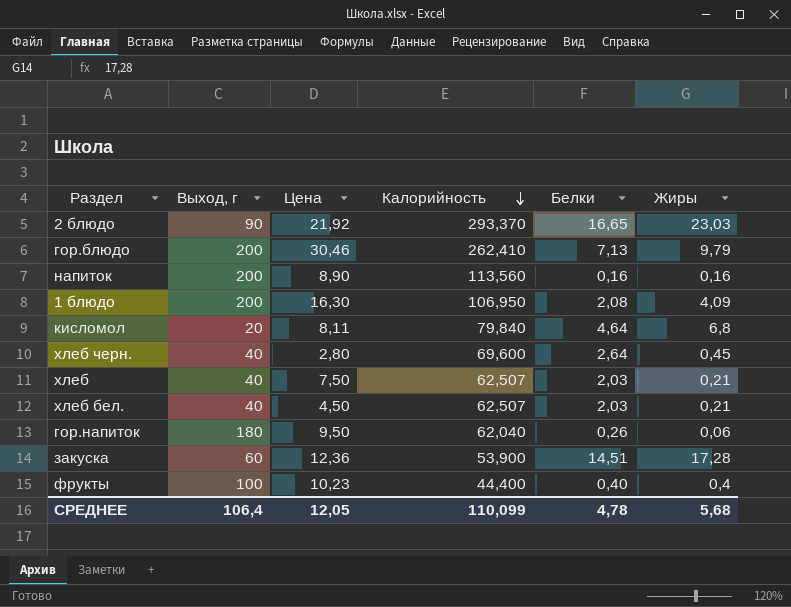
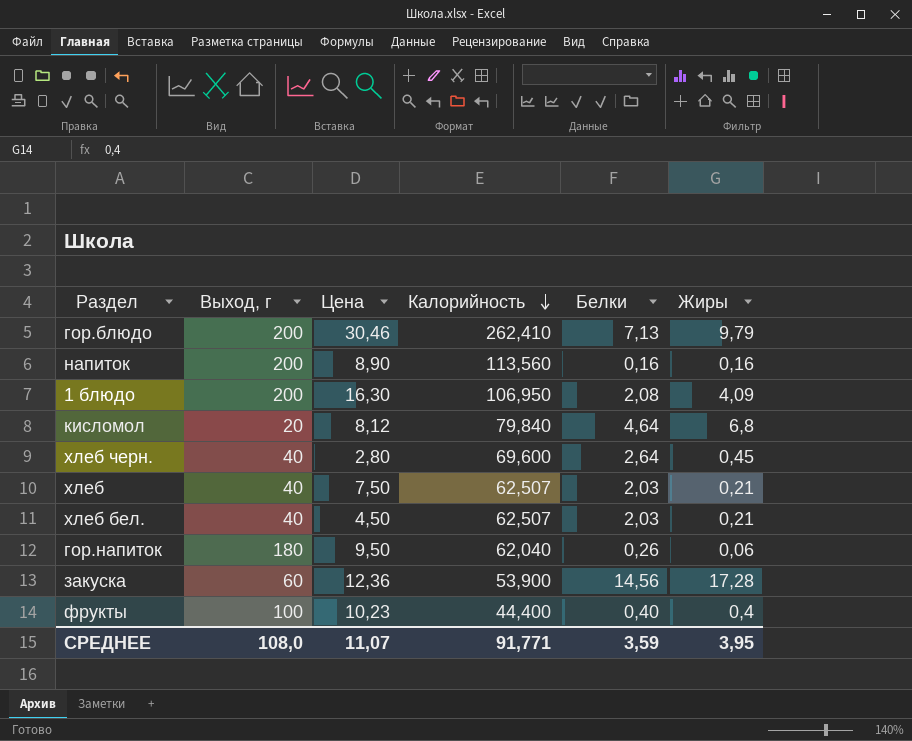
row 2 блюдо: 90 | 21,92 | 293,370 | 16,65 | 23,03 -> none
кисломол | Цена: 8,11 -> 8,12
закуска | Белки: 14,51 -> 14,56
СРЕДНЕЕ | Выход, г: 106,4 -> 108,0
СРЕДНЕЕ | Цена: 12,05 -> 11,07
СРЕДНЕЕ | Калорийность: 110,099 -> 91,771
СРЕДНЕЕ | Белки: 4,78 -> 3,59
СРЕДНЕЕ | Жиры: 5,68 -> 3,95

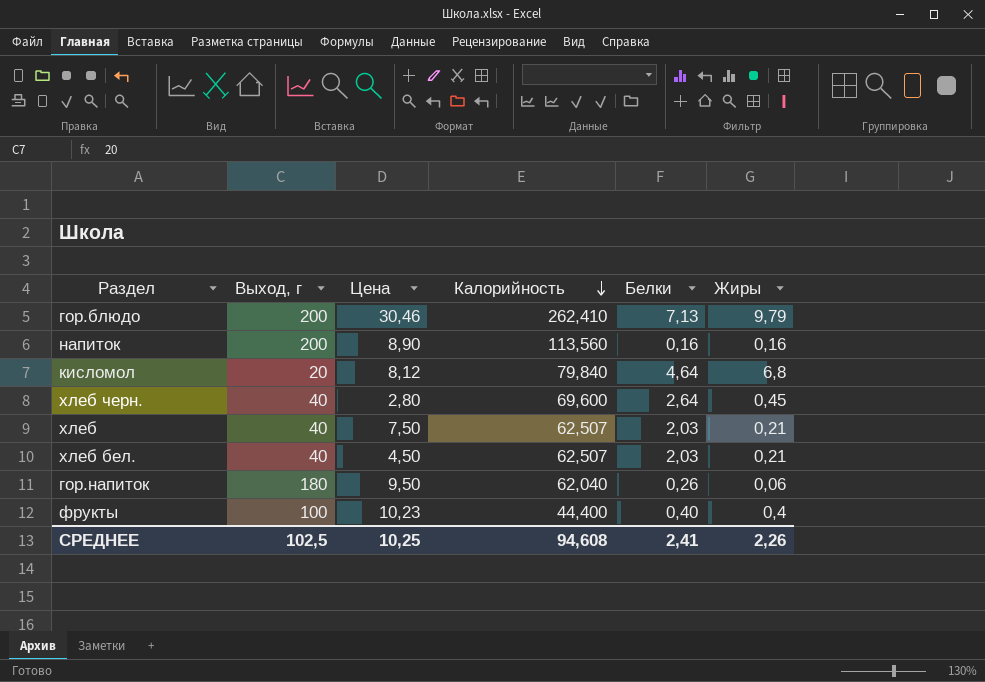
row 1 блюдо: 200 | 16,30 | 106,950 | 2,08 | 4,09 -> none
row закуска: 60 | 12,36 | 53,900 | 14,56 | 17,28 -> none
СРЕДНЕЕ | Выход, г: 108,0 -> 102,5
СРЕДНЕЕ | Цена: 11,07 -> 10,25
СРЕДНЕЕ | Калорийность: 91,771 -> 94,608
СРЕДНЕЕ | Белки: 3,59 -> 2,41
СРЕДНЕЕ | Жиры: 3,95 -> 2,26

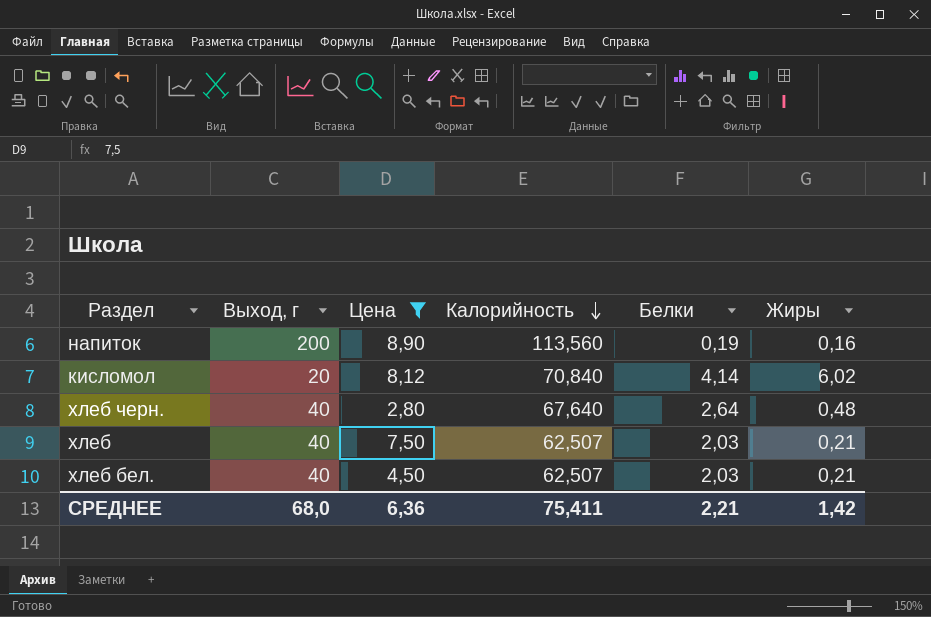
filter: none -> Цена <= 8,90
напиток | Белки: 0,16 -> 0,19
кисломол | Калорийность: 79,840 -> 70,840
кисломол | Белки: 4,64 -> 4,14
кисломол | Жиры: 6,8 -> 6,02
хлеб черн. | Калорийность: 69,600 -> 67,640
хлеб черн. | Жиры: 0,45 -> 0,48
СРЕДНЕЕ | Выход, г: 102,5 -> 68,0
СРЕДНЕЕ | Цена: 10,25 -> 6,36
СРЕДНЕЕ | Калорийность: 94,608 -> 75,411
СРЕДНЕЕ | Белки: 2,41 -> 2,21
СРЕДНЕЕ | Жиры: 2,26 -> 1,42

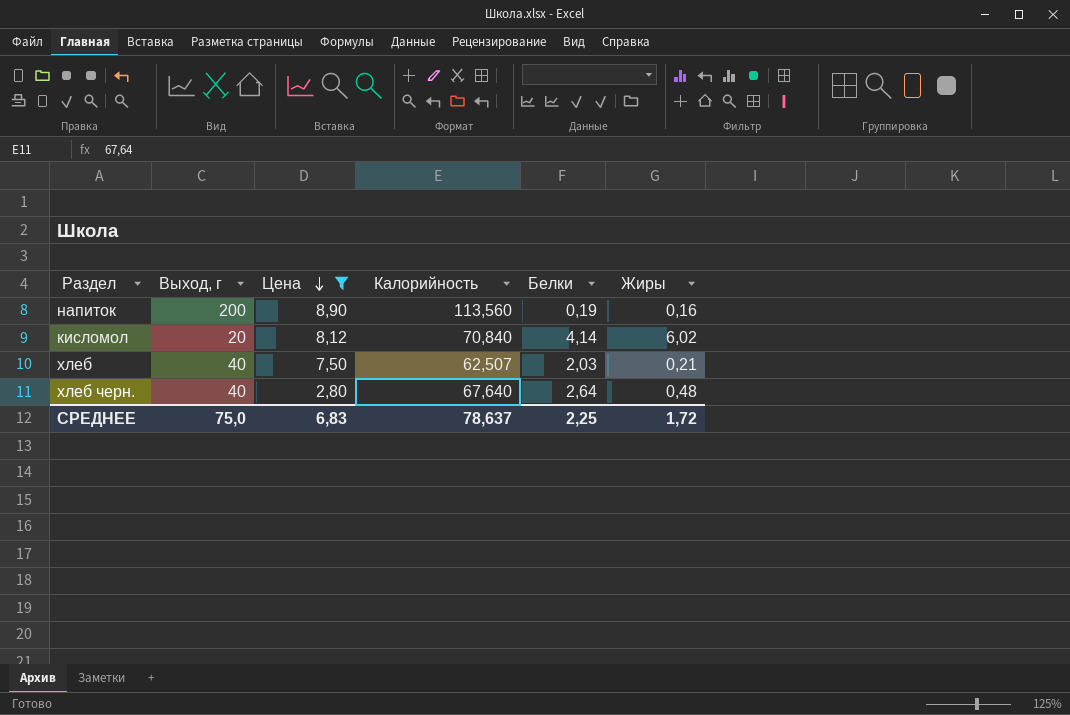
row order: Калорийность descending -> Цена descending
row хлеб бел.: 40 | 4,50 | 62,507 | 2,03 | 0,21 -> none
СРЕДНЕЕ | Выход, г: 68,0 -> 75,0
СРЕДНЕЕ | Цена: 6,36 -> 6,83
СРЕДНЕЕ | Калорийность: 75,411 -> 78,637
СРЕДНЕЕ | Белки: 2,21 -> 2,25
СРЕДНЕЕ | Жиры: 1,42 -> 1,72

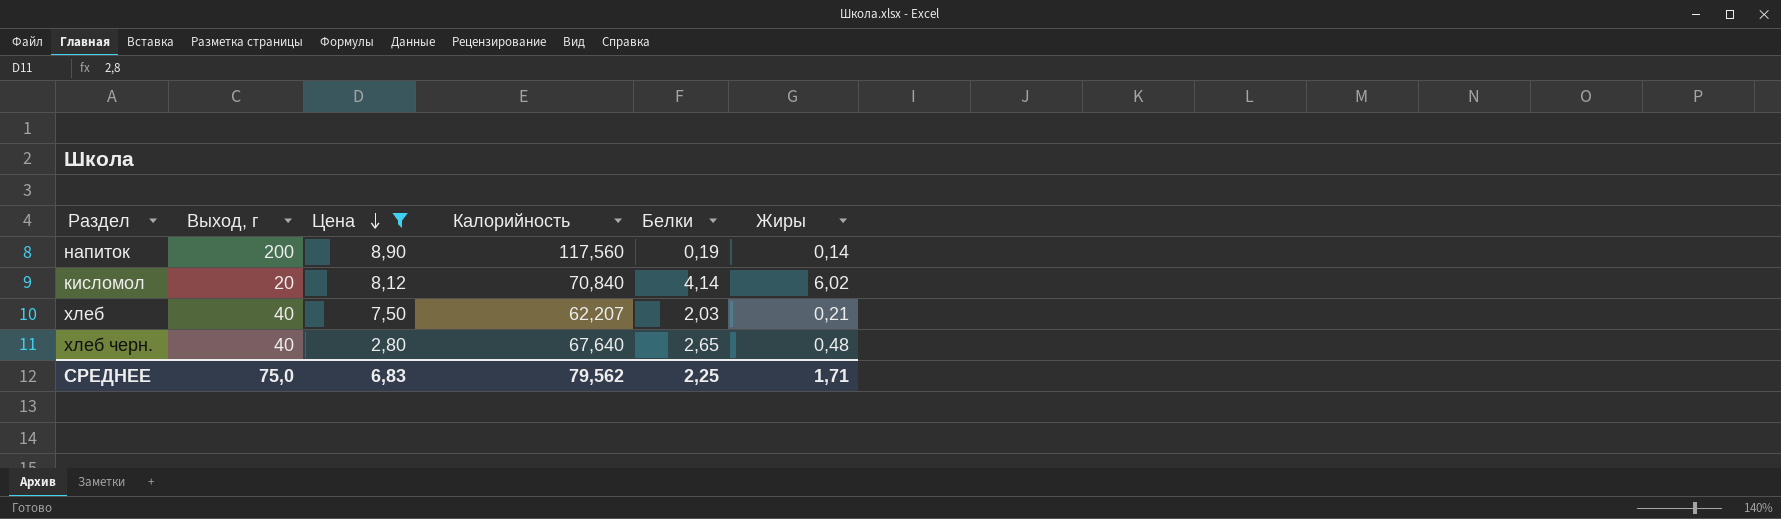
напиток | Калорийность: 113,560 -> 117,560
напиток | Жиры: 0,16 -> 0,14
хлеб | Калорийность: 62,507 -> 62,207
хлеб черн. | Белки: 2,64 -> 2,65
СРЕДНЕЕ | Калорийность: 78,637 -> 79,562
СРЕДНЕЕ | Жиры: 1,72 -> 1,71

